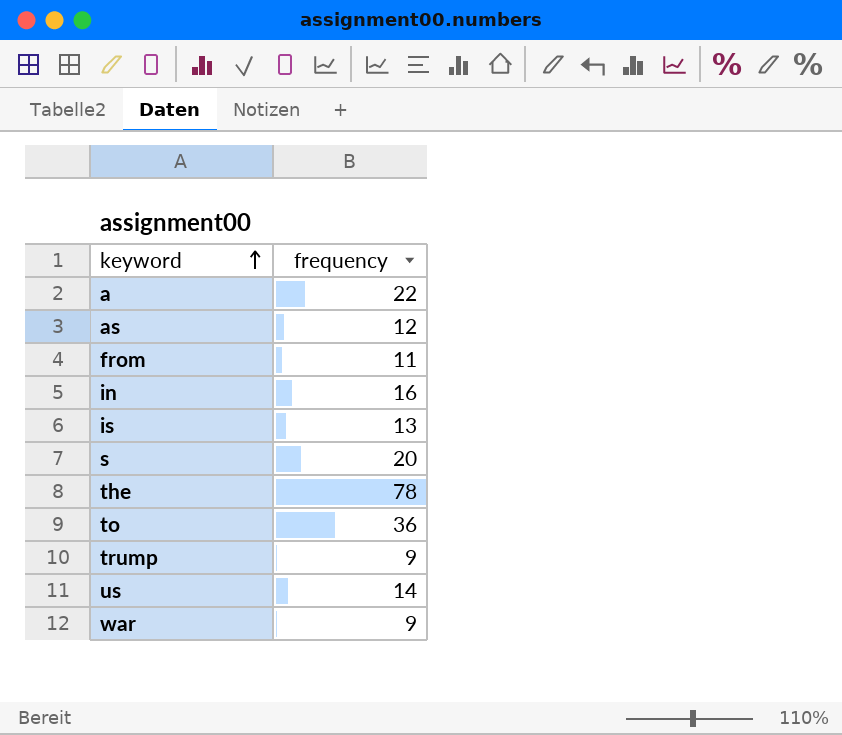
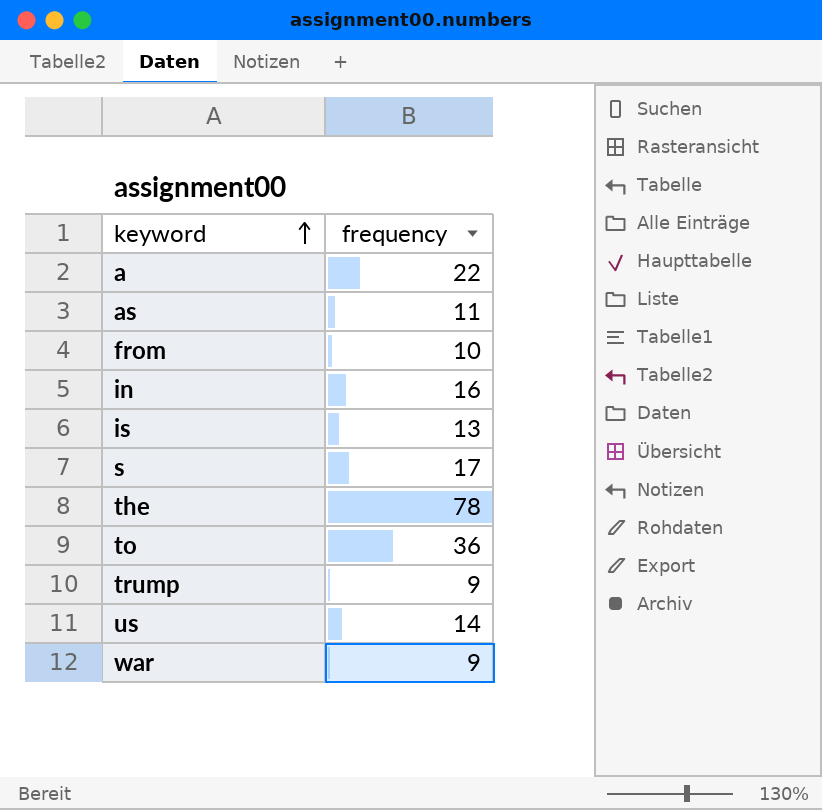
as | frequency: 12 -> 11
from | frequency: 11 -> 10
s | frequency: 20 -> 17

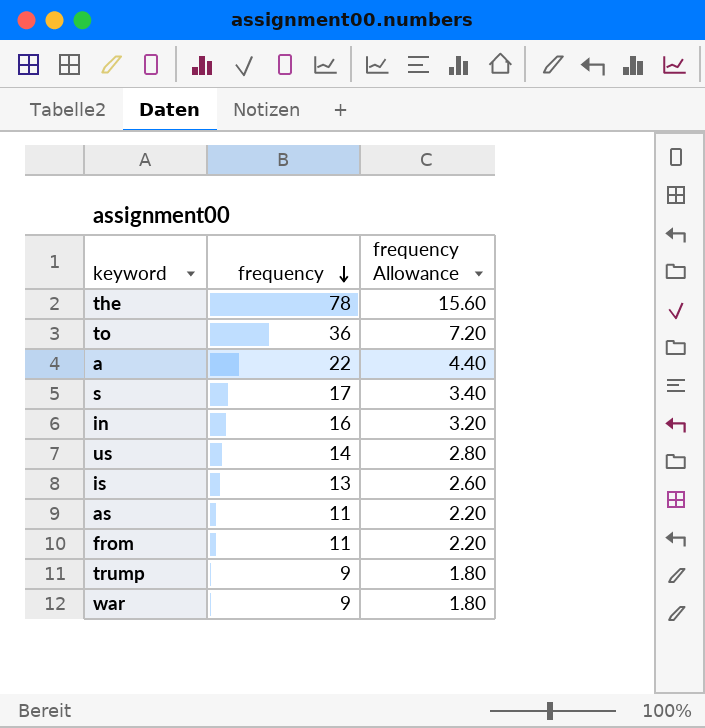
row order: keyword ascending -> frequency descending
column frequency Allowance | formula: none -> [frequency] * 0.2
from | frequency: 10 -> 11

